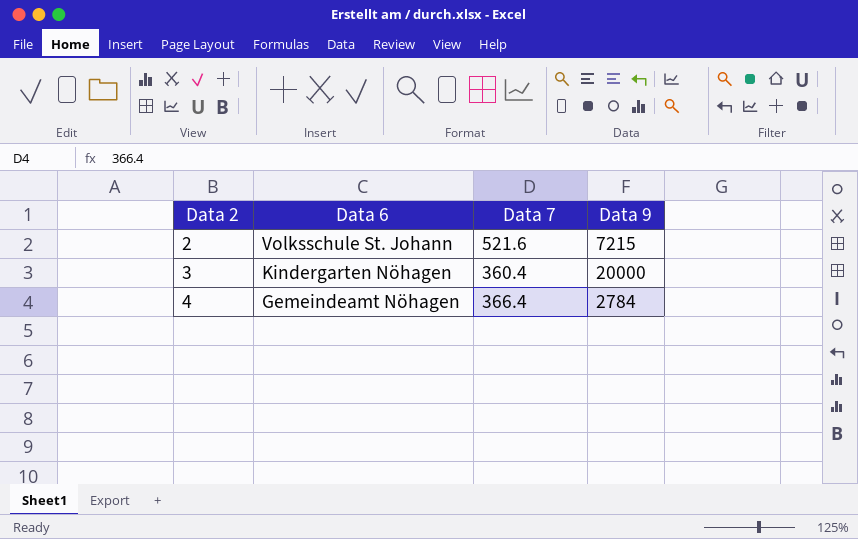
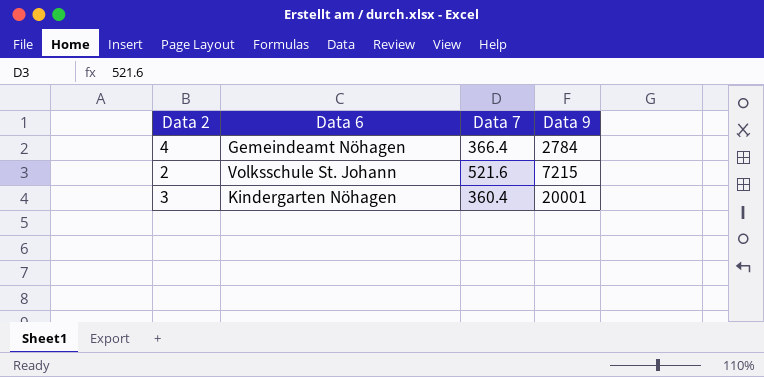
row order: Data 2 ascending -> Data 9 ascending
3 | Data 9: 20000 -> 20001

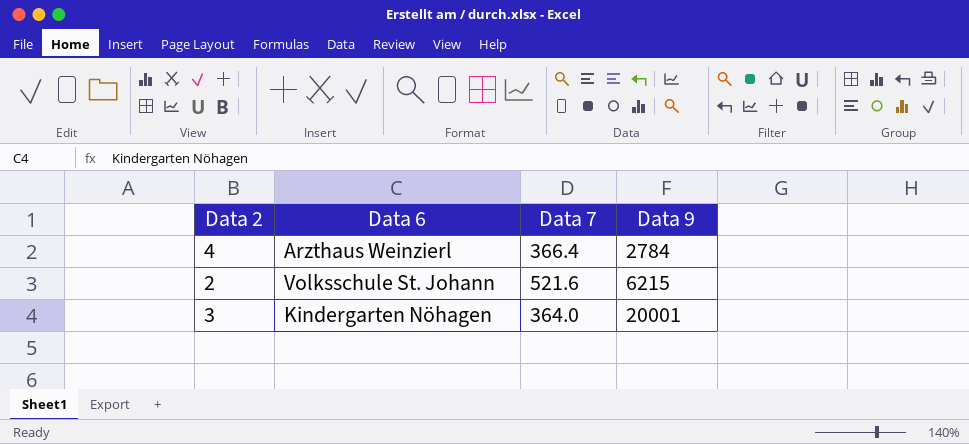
4 | Data 6: Gemeindeamt Nöhagen -> Arzthaus Weinzierl
2 | Data 9: 7215 -> 6215
3 | Data 7: 360.4 -> 364.0

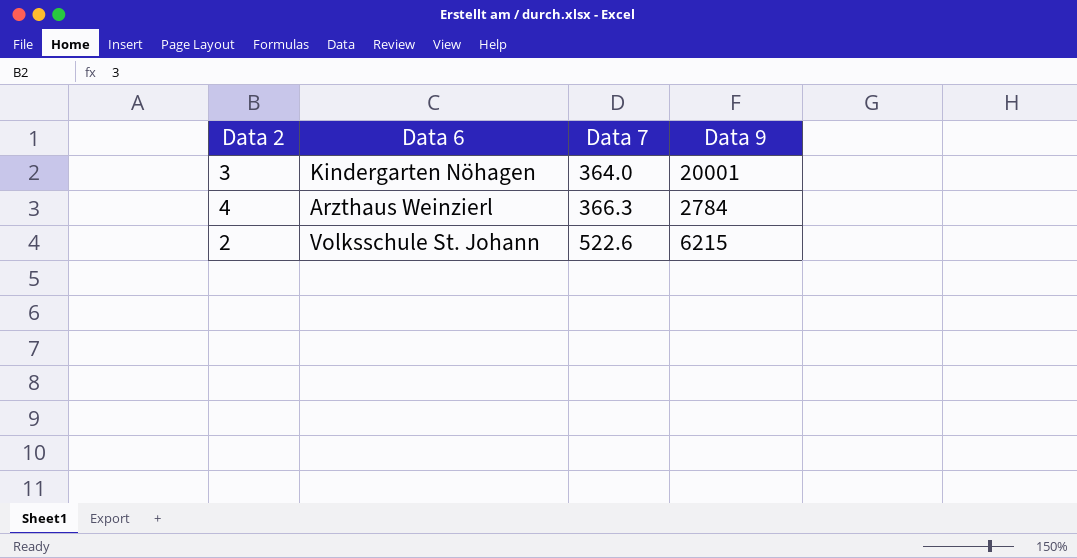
row order: Data 9 ascending -> Data 7 ascending
4 | Data 7: 366.4 -> 366.3
2 | Data 7: 521.6 -> 522.6

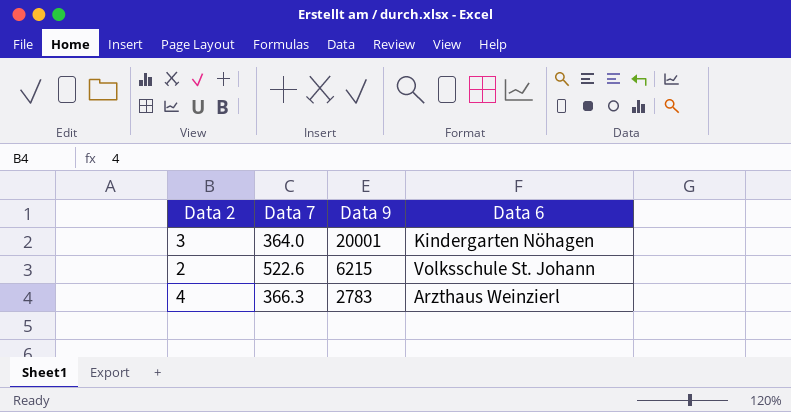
row order: Data 7 ascending -> Data 9 descending
column Data 6 | position: 2 -> 4
4 | Data 9: 2784 -> 2783

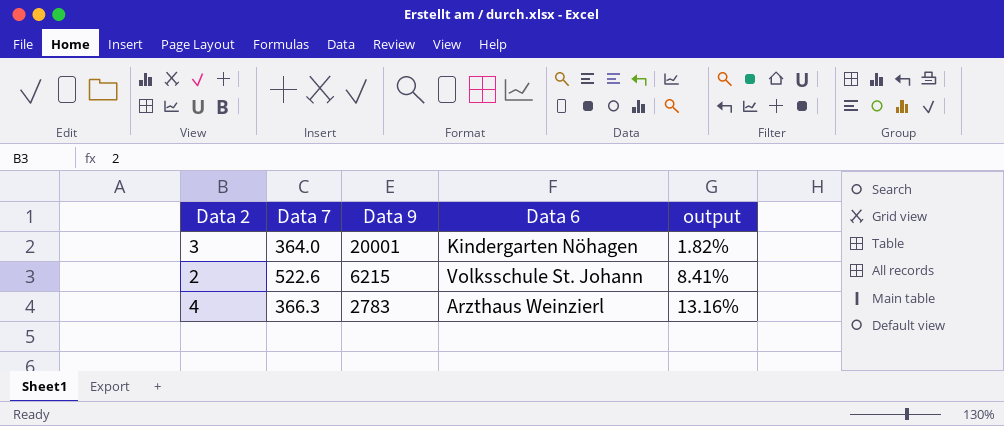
column output | formula: none -> [Data 7] / [Data 9]

